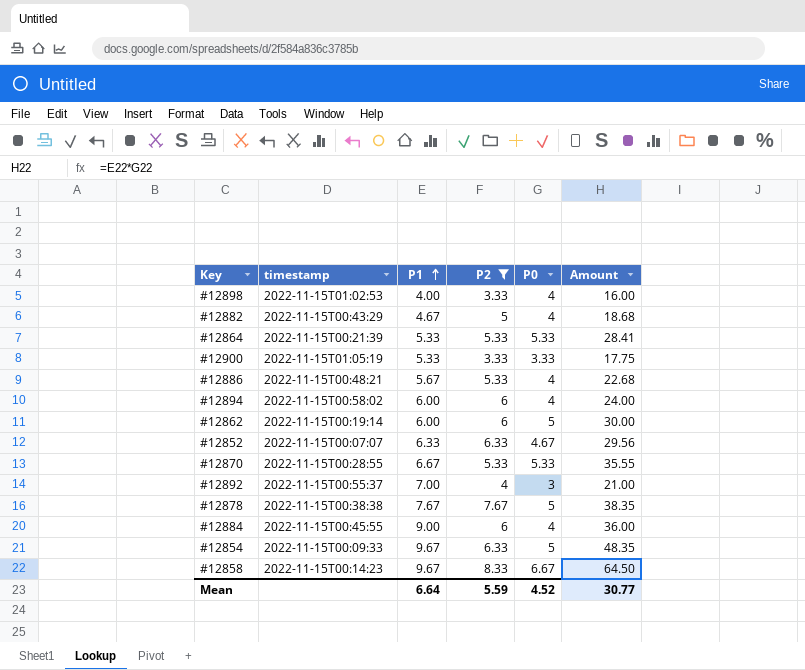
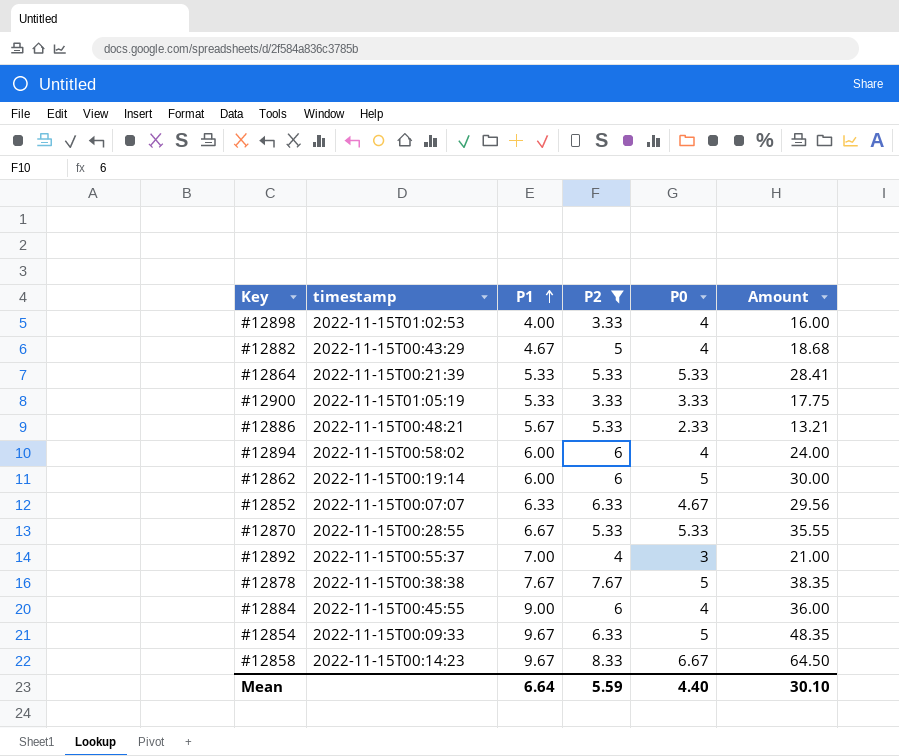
#12886 | P0: 4 -> 2.33
#12886 | Amount: 22.68 -> 13.21
Mean | P0: 4.52 -> 4.40
Mean | Amount: 30.77 -> 30.10

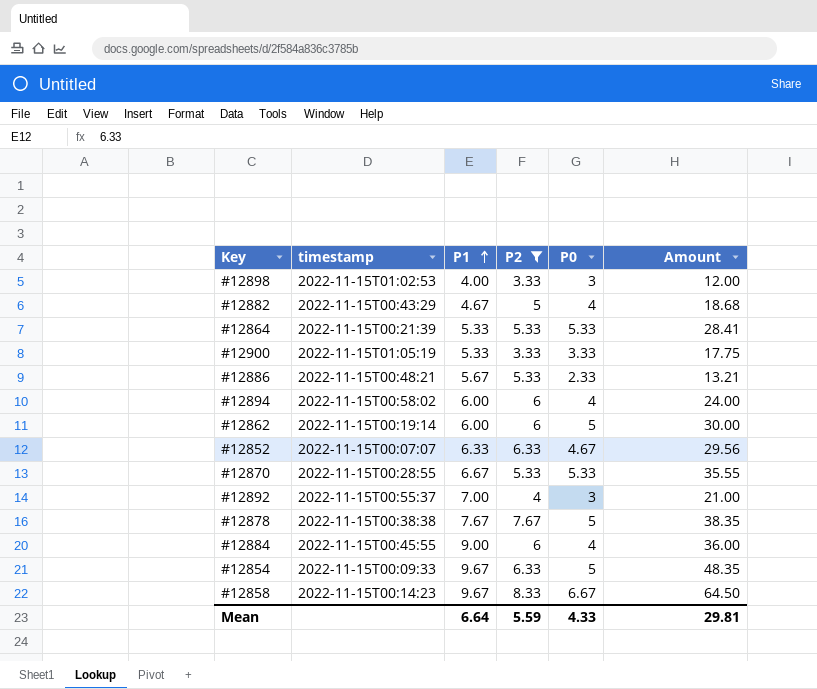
#12898 | P0: 4 -> 3
#12898 | Amount: 16.00 -> 12.00
Mean | P0: 4.40 -> 4.33
Mean | Amount: 30.10 -> 29.81

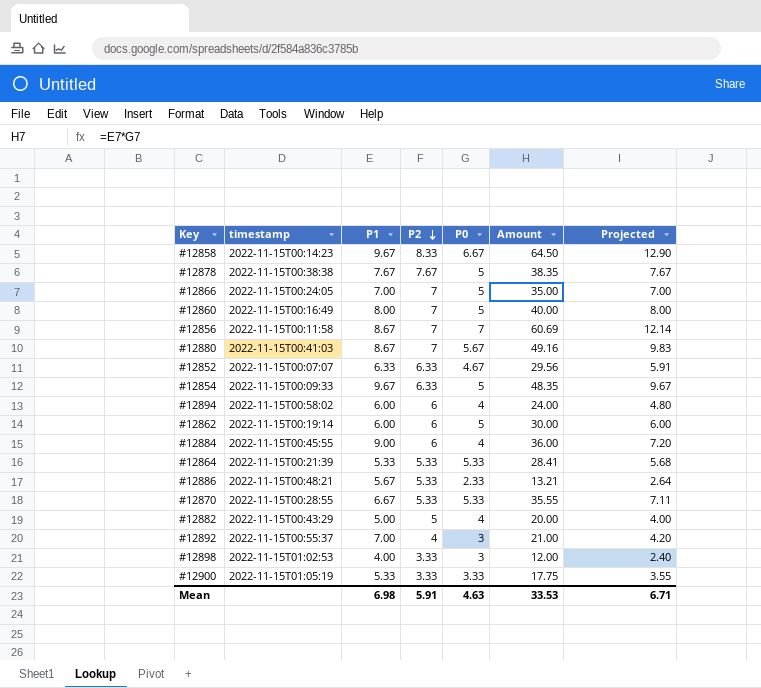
filter: P2 != 7 -> none
row order: P1 ascending -> P2 descending
column Projected | formula: none -> [Amount] * 0.2
#12882 | P1: 4.67 -> 5.00
#12882 | Amount: 18.68 -> 20.00
Mean | P1: 6.64 -> 6.98
Mean | P2: 5.59 -> 5.91
Mean | P0: 4.33 -> 4.63
Mean | Amount: 29.81 -> 33.53

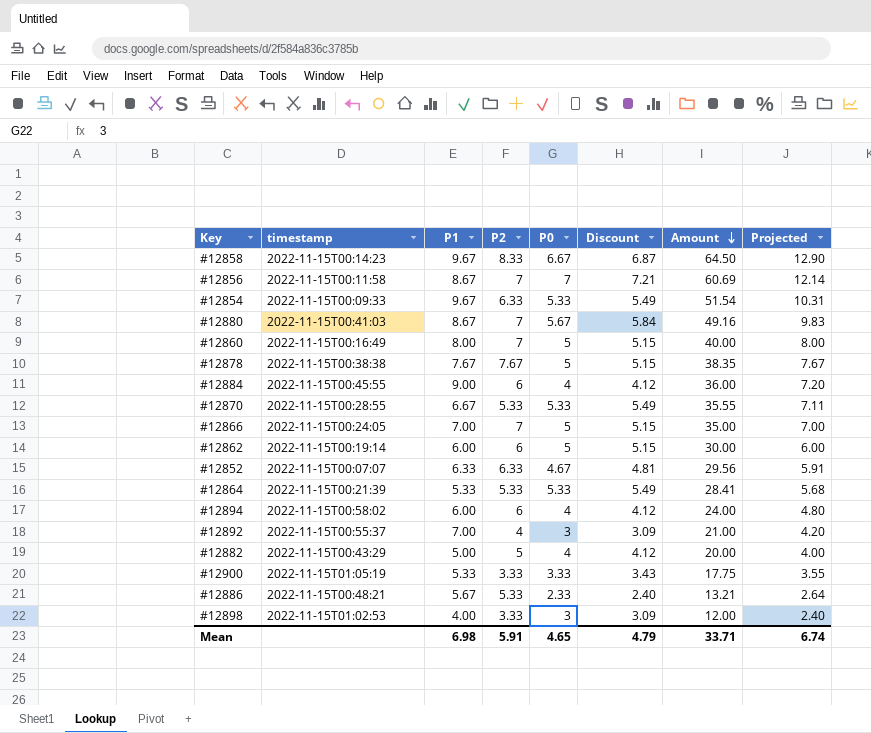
row order: P2 descending -> Amount descending
column Discount | formula: none -> [P0] * 1.03
#12854 | P0: 5 -> 5.33
#12854 | Amount: 48.35 -> 51.54
#12854 | Projected: 9.67 -> 10.31
Mean | P0: 4.63 -> 4.65
Mean | Amount: 33.53 -> 33.71
Mean | Projected: 6.71 -> 6.74

